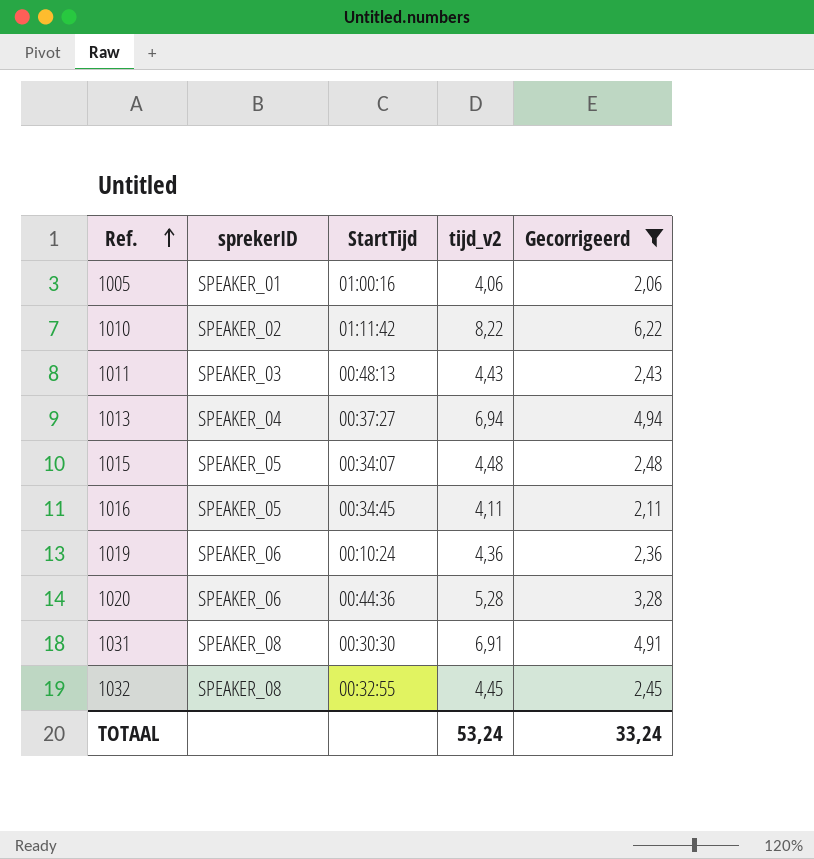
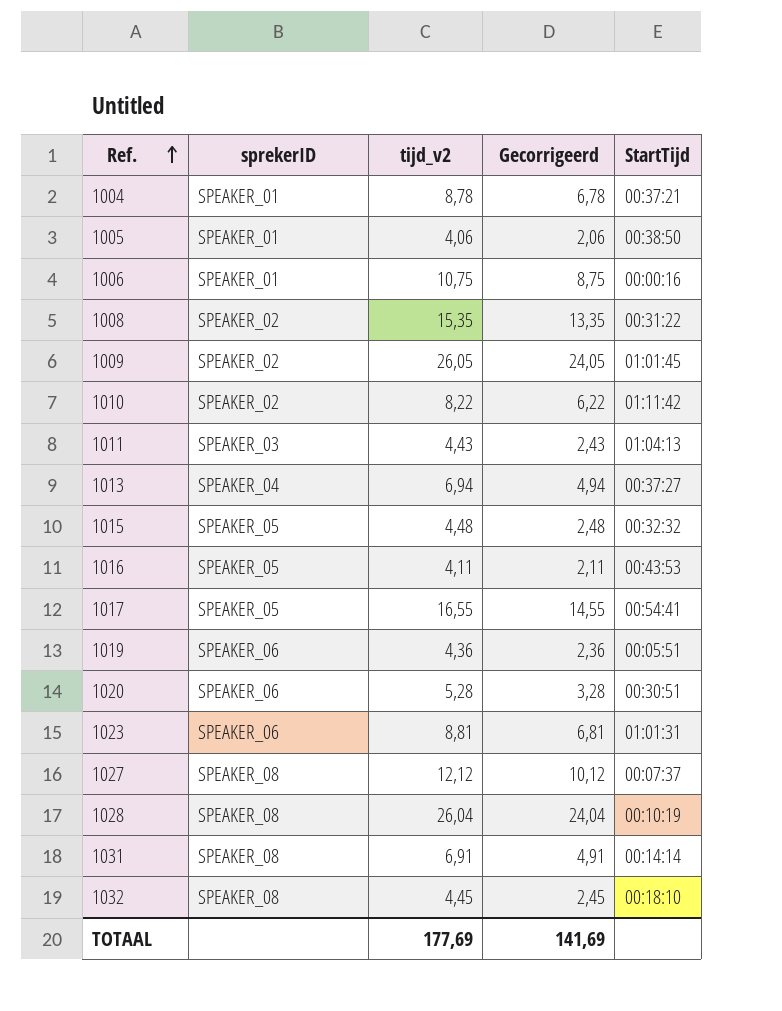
filter: Gecorrigeerd <= 6,22 -> none
column StartTijd | position: 3 -> 5
1005 | StartTijd: 01:00:16 -> 00:38:50
1011 | StartTijd: 00:48:13 -> 01:04:13
1015 | StartTijd: 00:34:07 -> 00:32:32
1016 | StartTijd: 00:34:45 -> 00:43:53
1019 | StartTijd: 00:10:24 -> 00:05:51
1020 | StartTijd: 00:44:36 -> 00:30:51
1031 | StartTijd: 00:30:30 -> 00:14:14
1032 | StartTijd: 00:32:55 -> 00:18:10
TOTAAL | tijd_v2: 53,24 -> 177,69
TOTAAL | Gecorrigeerd: 33,24 -> 141,69

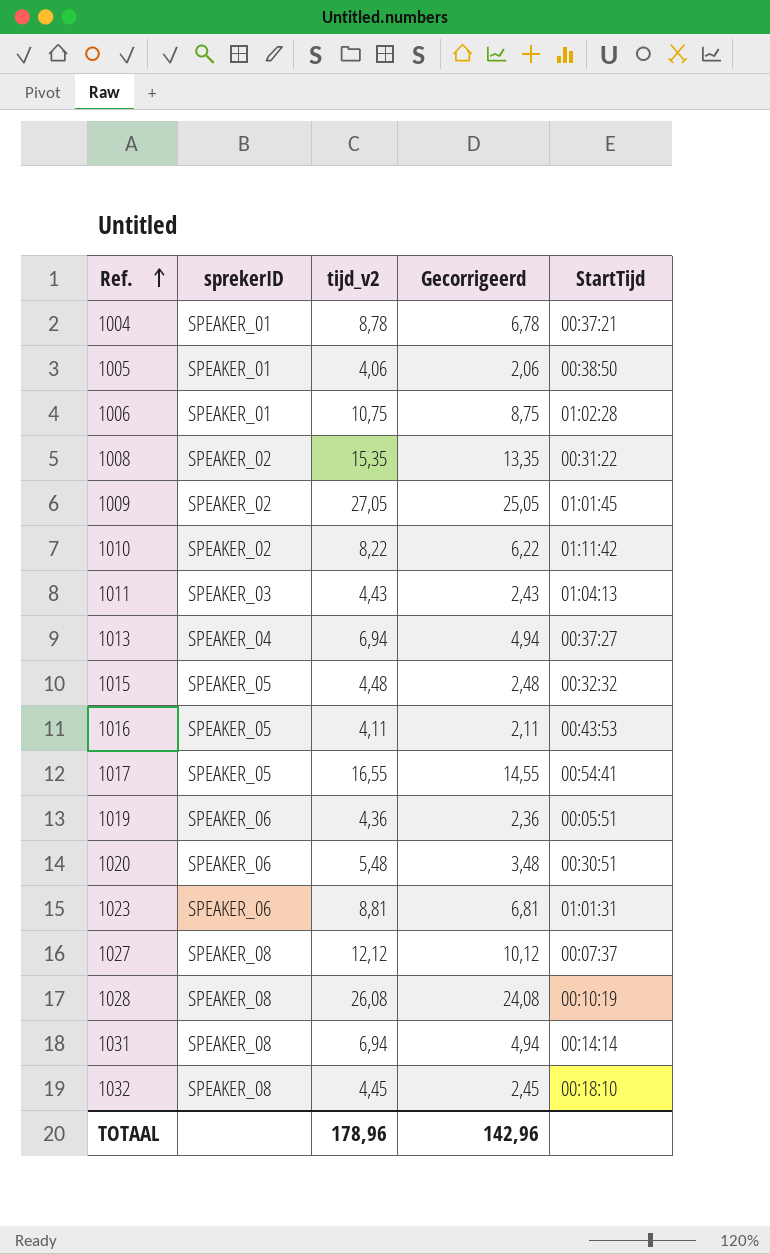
1006 | StartTijd: 00:00:16 -> 01:02:28
1009 | tijd_v2: 26,05 -> 27,05
1009 | Gecorrigeerd: 24,05 -> 25,05
1020 | tijd_v2: 5,28 -> 5,48
1020 | Gecorrigeerd: 3,28 -> 3,48
1028 | tijd_v2: 26,04 -> 26,08
1028 | Gecorrigeerd: 24,04 -> 24,08
1031 | tijd_v2: 6,91 -> 6,94
1031 | Gecorrigeerd: 4,91 -> 4,94
TOTAAL | tijd_v2: 177,69 -> 178,96
TOTAAL | Gecorrigeerd: 141,69 -> 142,96

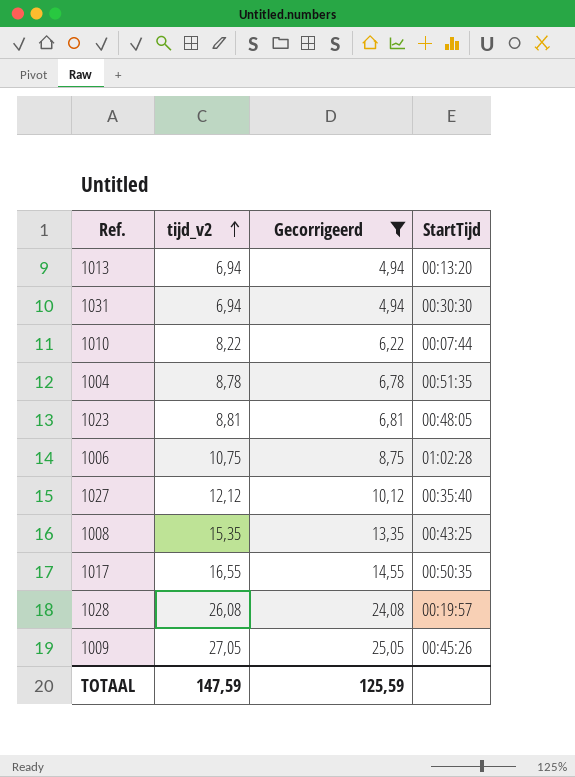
filter: none -> Gecorrigeerd >= 4,94
row order: Ref. ascending -> tijd_v2 ascending
column sprekerID | position: 2 -> none
1013 | StartTijd: 00:37:27 -> 00:13:20
1031 | StartTijd: 00:14:14 -> 00:30:30
1010 | StartTijd: 01:11:42 -> 00:07:44
1004 | StartTijd: 00:37:21 -> 00:51:35
1023 | StartTijd: 01:01:31 -> 00:48:05
1027 | StartTijd: 00:07:37 -> 00:35:40
1008 | StartTijd: 00:31:22 -> 00:43:25
1017 | StartTijd: 00:54:41 -> 00:50:35
1028 | StartTijd: 00:10:19 -> 00:19:57
1009 | StartTijd: 01:01:45 -> 00:45:26
TOTAAL | tijd_v2: 178,96 -> 147,59
TOTAAL | Gecorrigeerd: 142,96 -> 125,59

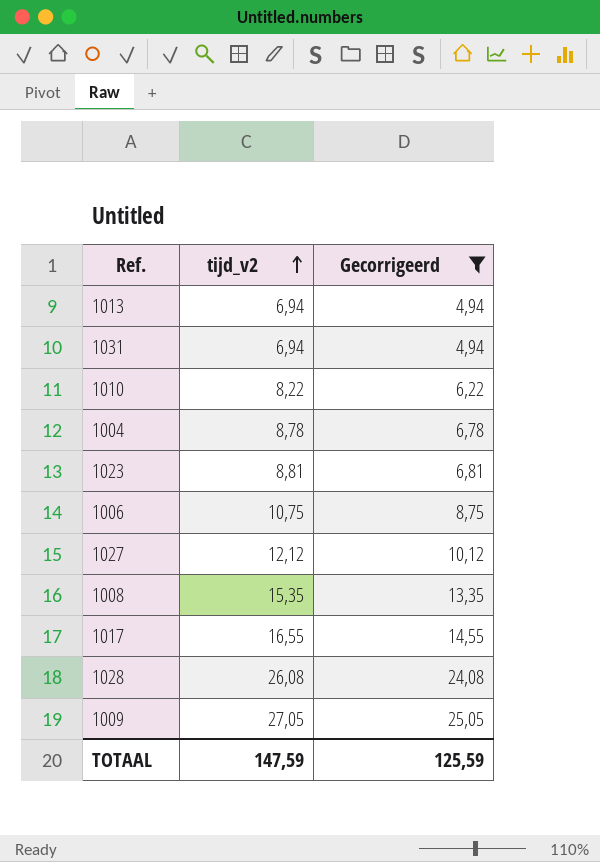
column StartTijd | position: 4 -> none

